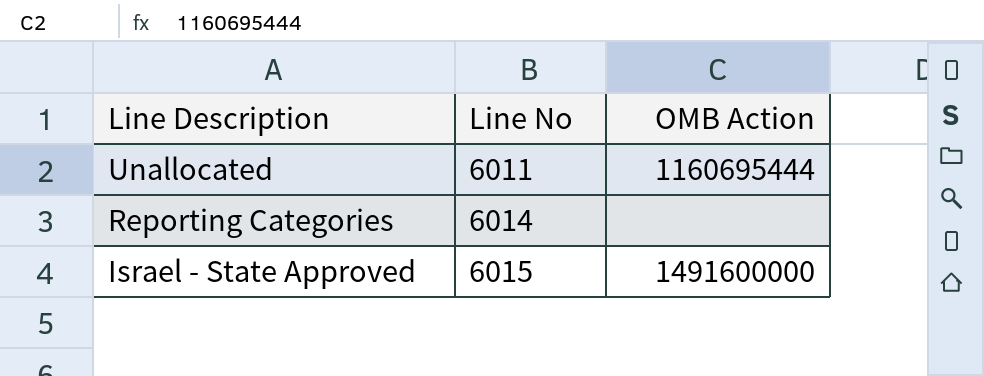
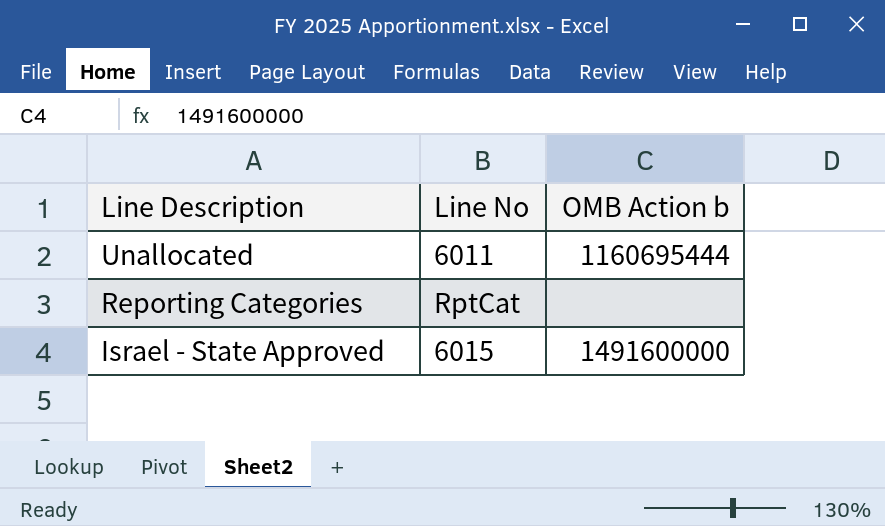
column name: OMB Action -> OMB Action b
Reporting Categories | Line No: 6014 -> RptCat

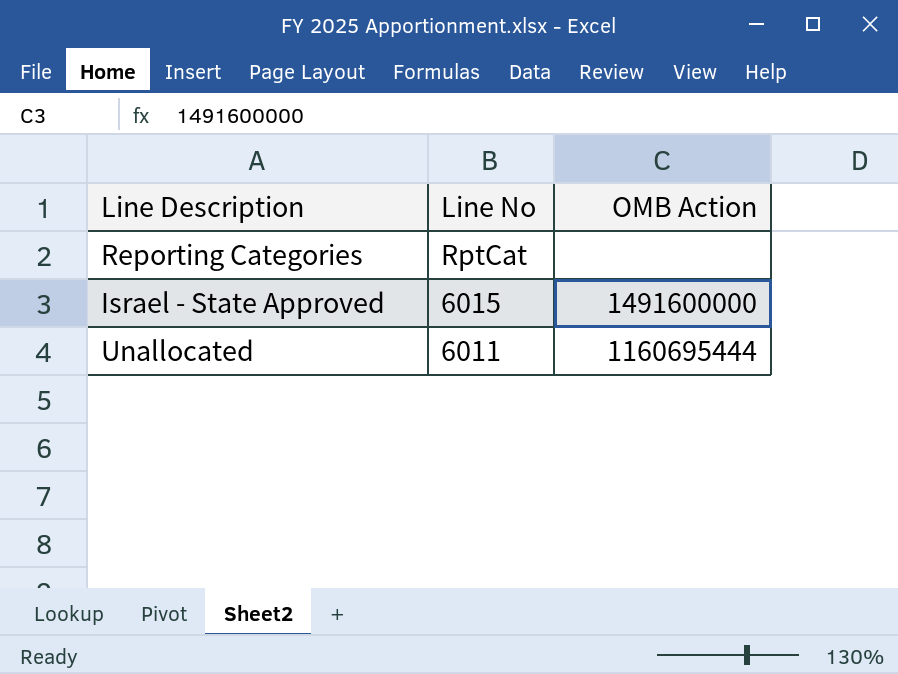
row order: Line Description descending -> Line No descending
column name: OMB Action b -> OMB Action

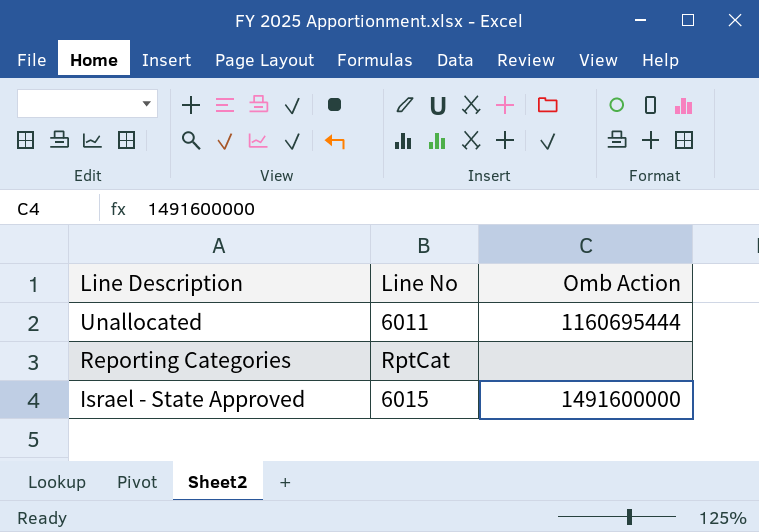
row order: Line No descending -> Line Description descending
column name: OMB Action -> Omb Action

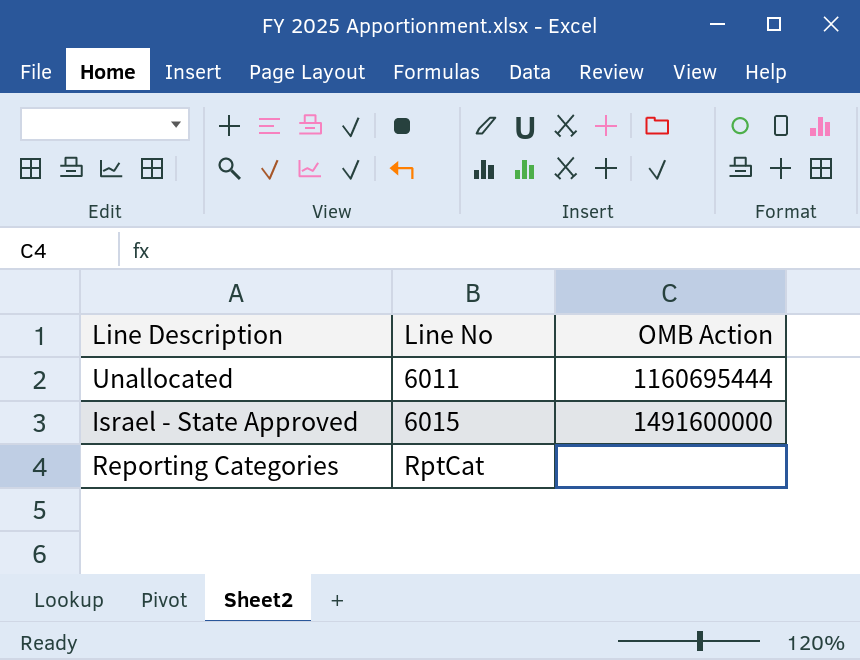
row order: Line Description descending -> Line No ascending
column name: Omb Action -> OMB Action

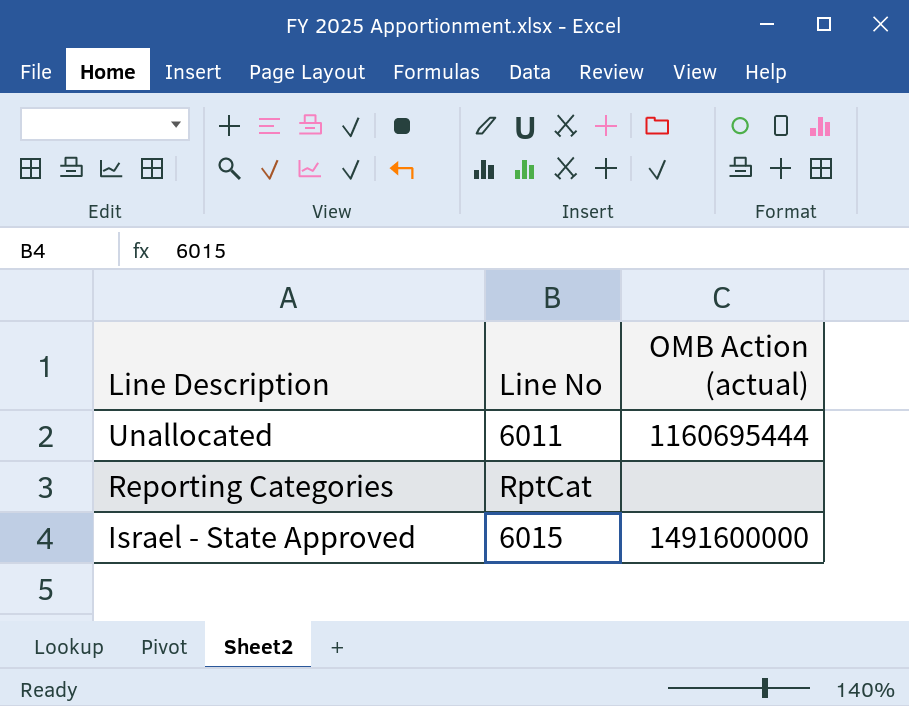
row order: Line No ascending -> Line Description descending
column name: OMB Action -> OMB Action (actual)

